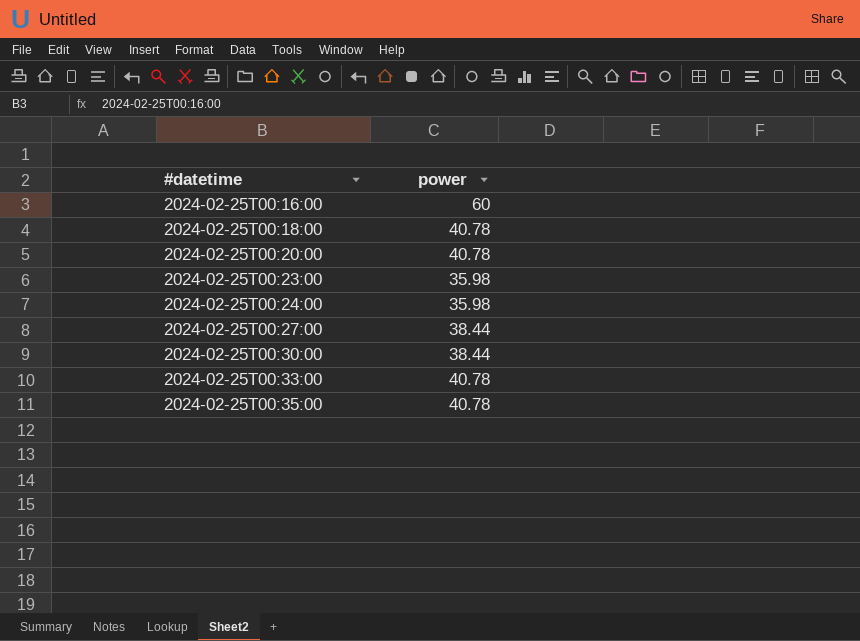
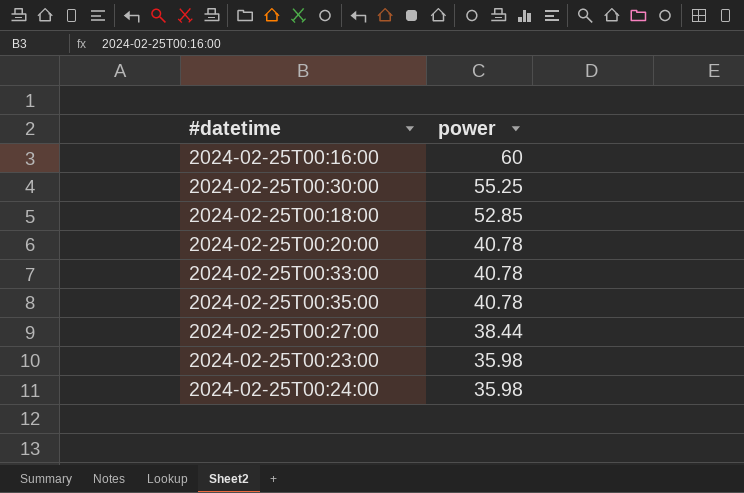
row order: #datetime ascending -> power descending
2024-02-25T00:30:00 | power: 38.44 -> 55.25
2024-02-25T00:18:00 | power: 40.78 -> 52.85

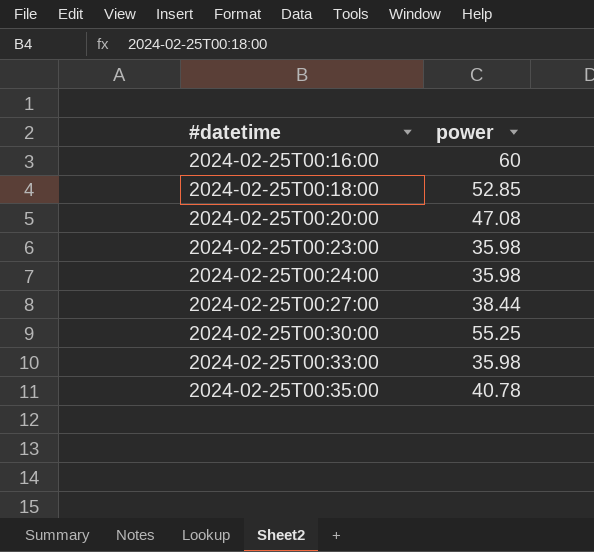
row order: power descending -> #datetime ascending
2024-02-25T00:20:00 | power: 40.78 -> 47.08
2024-02-25T00:33:00 | power: 40.78 -> 35.98

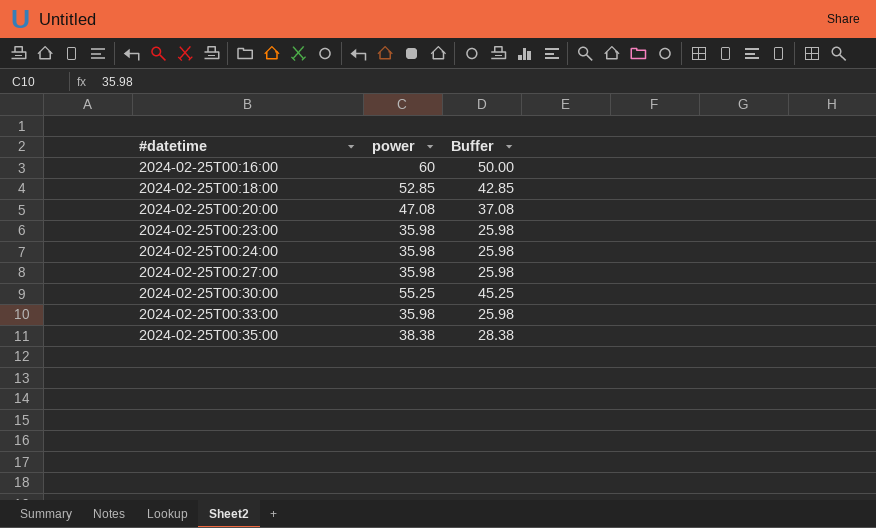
column Buffer | formula: none -> [power] - 10
2024-02-25T00:27:00 | power: 38.44 -> 35.98
2024-02-25T00:35:00 | power: 40.78 -> 38.38

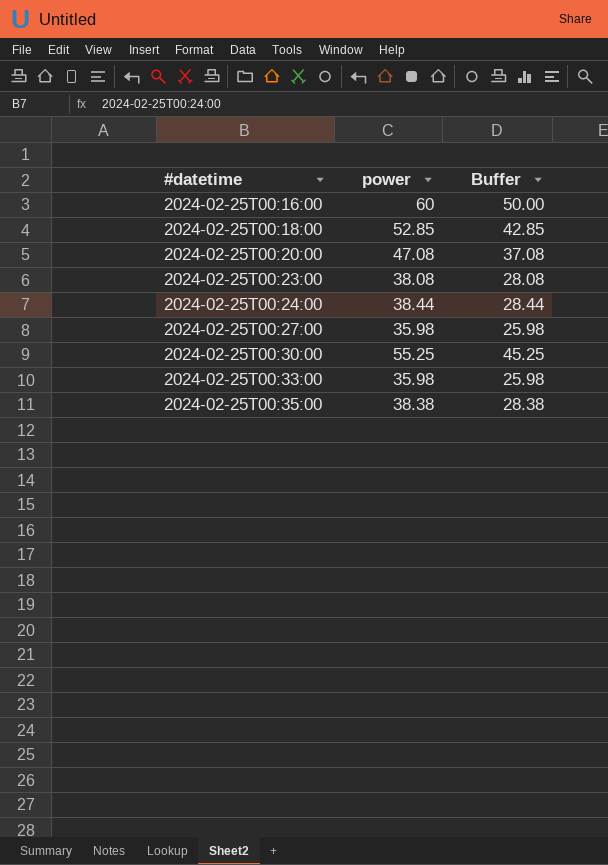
2024-02-25T00:23:00 | power: 35.98 -> 38.08
2024-02-25T00:23:00 | Buffer: 25.98 -> 28.08
2024-02-25T00:24:00 | power: 35.98 -> 38.44
2024-02-25T00:24:00 | Buffer: 25.98 -> 28.44

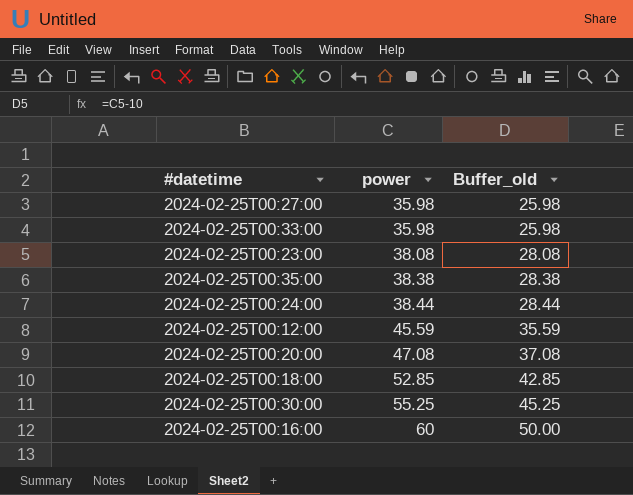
row order: #datetime ascending -> power ascending
column name: Buffer -> Buffer_old
row 2024-02-25T00:12:00: none -> 45.59 | 35.59

